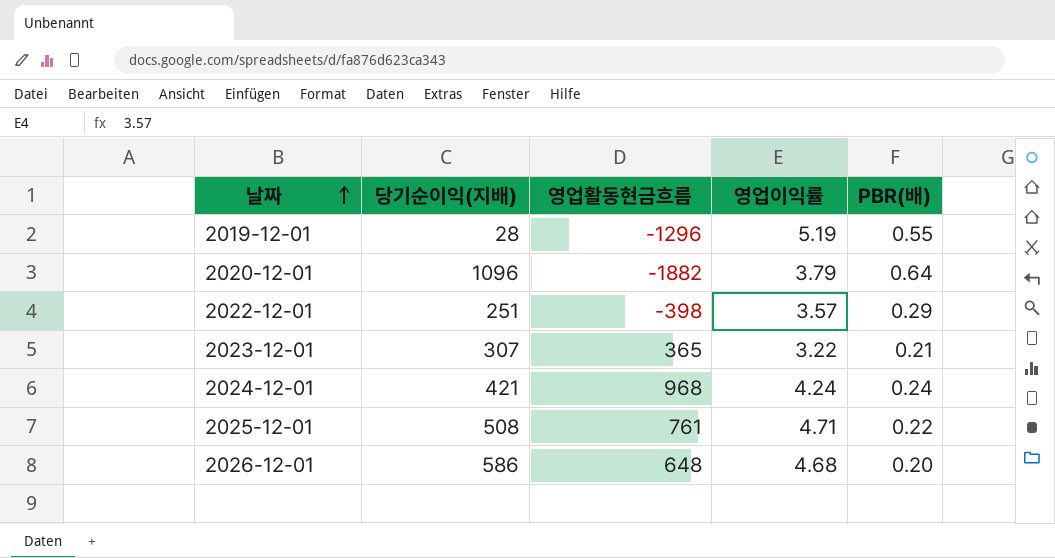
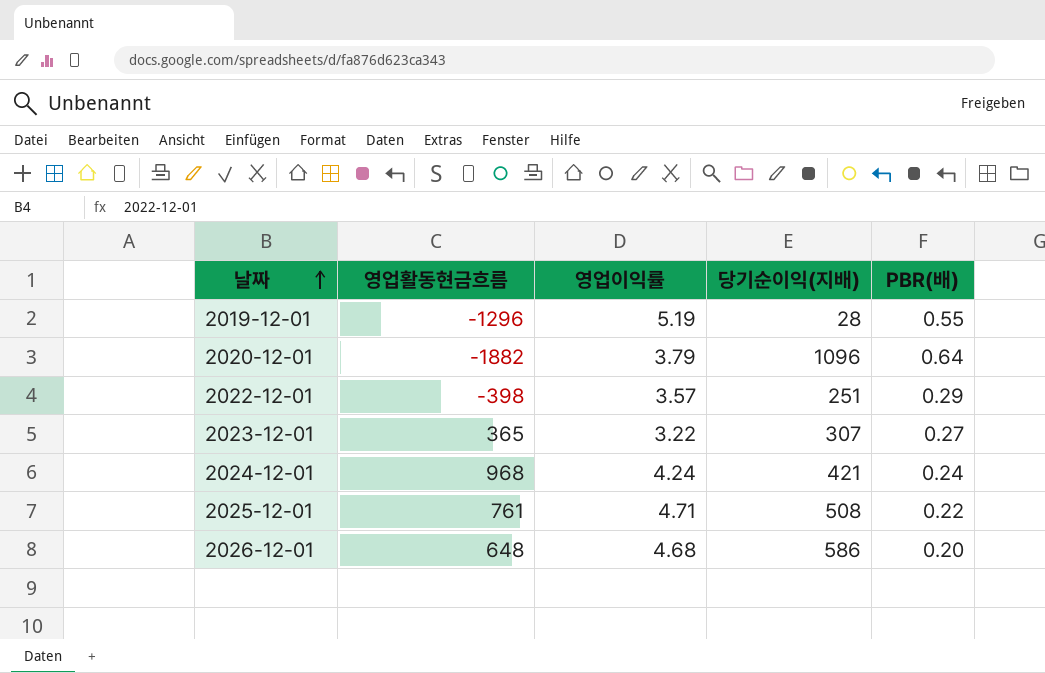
column 당기순이익(지배) | position: 2 -> 4
2023-12-01 | PBR(배): 0.21 -> 0.27

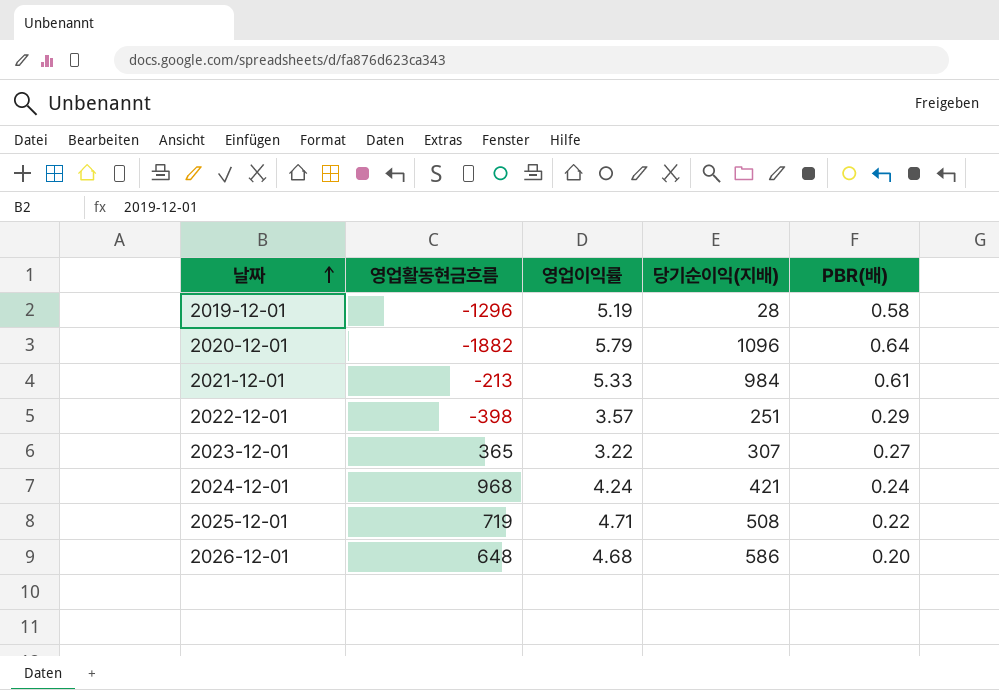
2019-12-01 | PBR(배): 0.55 -> 0.58
2020-12-01 | 영업이익률: 3.79 -> 5.79
row 2021-12-01: none -> -213 | 5.33 | 984 | 0.61
2025-12-01 | 영업활동현금흐름: 761 -> 719

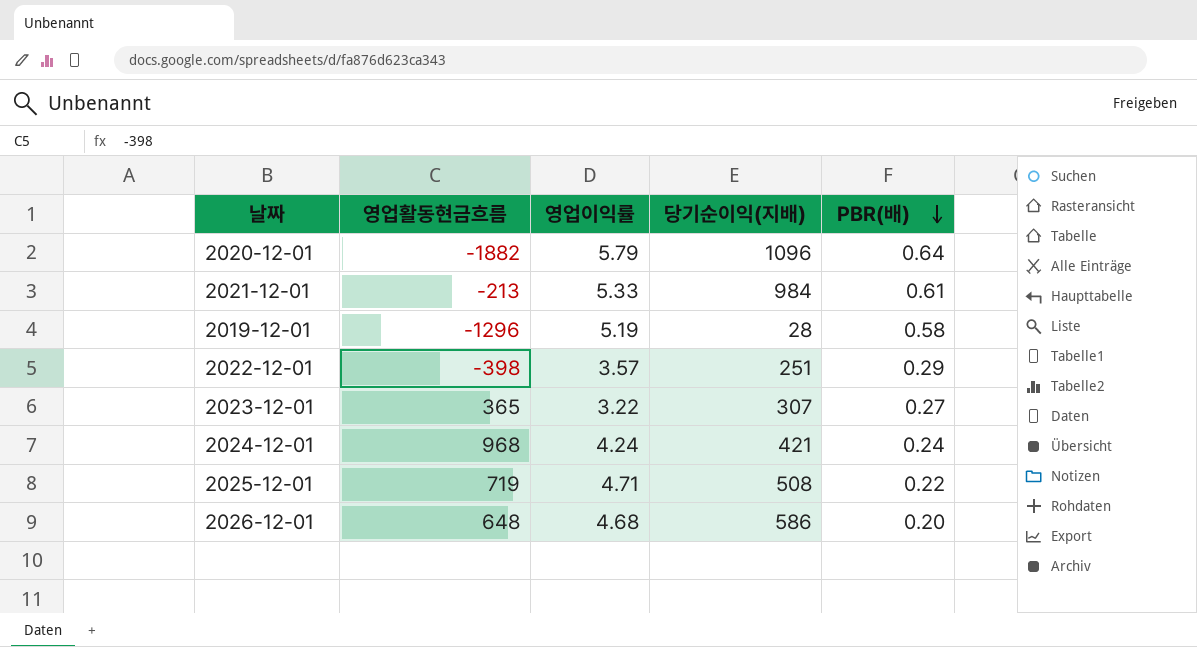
row order: 날짜 ascending -> PBR(배) descending

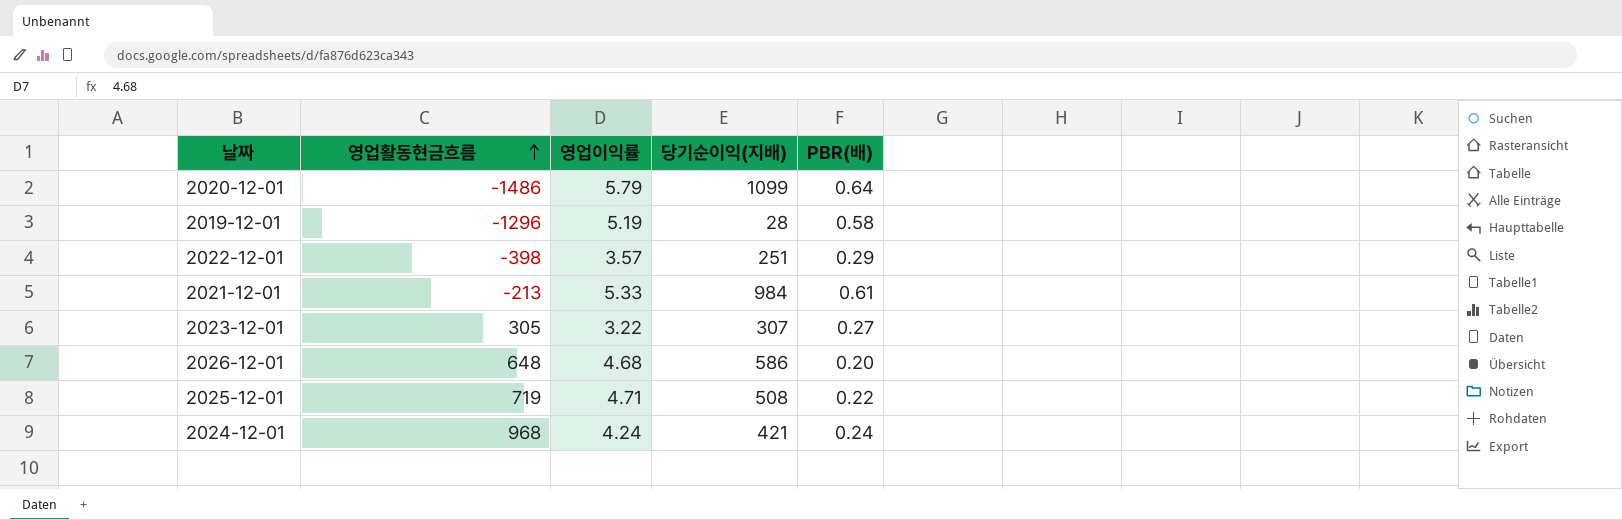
row order: PBR(배) descending -> 영업활동현금흐름 ascending
2020-12-01 | 영업활동현금흐름: -1882 -> -1486
2020-12-01 | 당기순이익(지배): 1096 -> 1099
2023-12-01 | 영업활동현금흐름: 365 -> 305

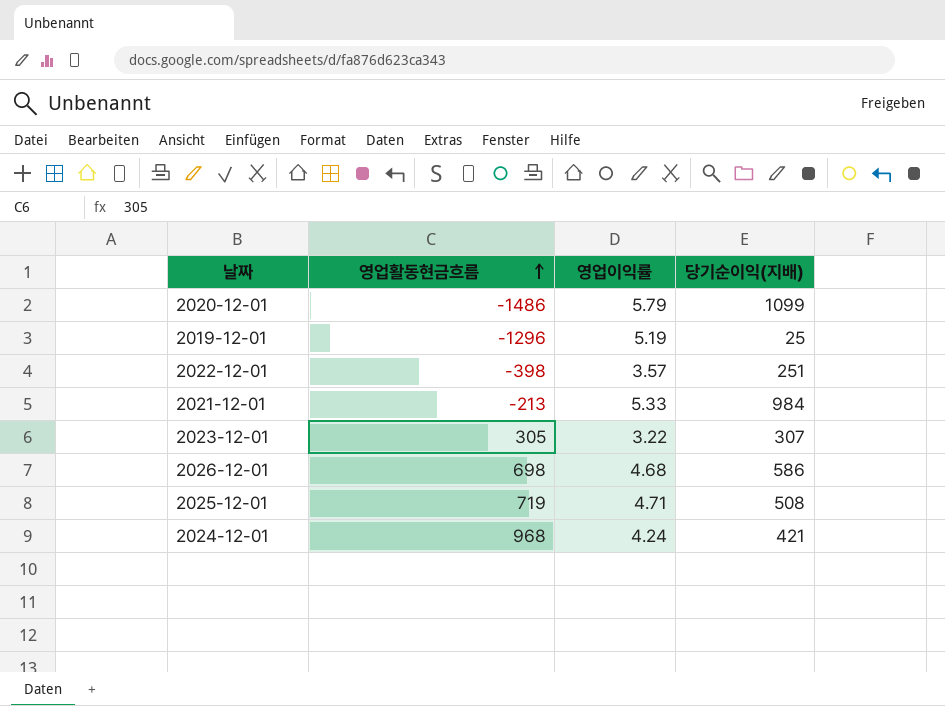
column PBR(배) | position: 5 -> none
2019-12-01 | 당기순이익(지배): 28 -> 25
2026-12-01 | 영업활동현금흐름: 648 -> 698

